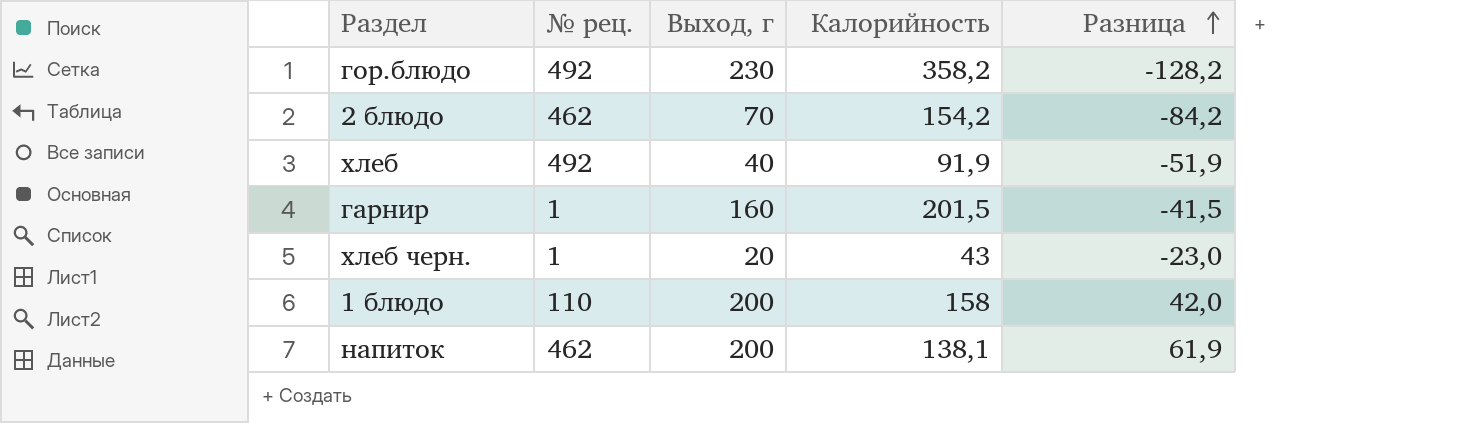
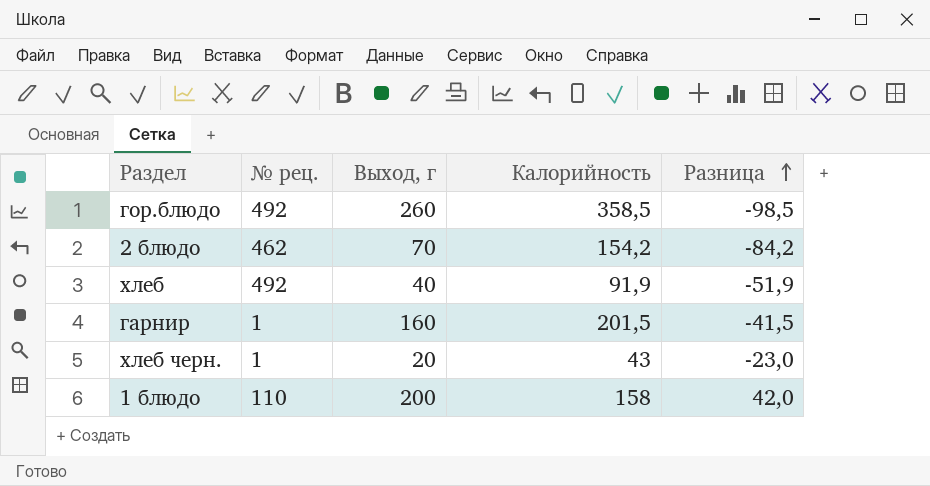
row напиток: 462 | 200 | 138,1 | 61,9 -> none
гор.блюдо | Выход, г: 230 -> 260
гор.блюдо | Калорийность: 358,2 -> 358,5
гор.блюдо | Разница: -128,2 -> -98,5

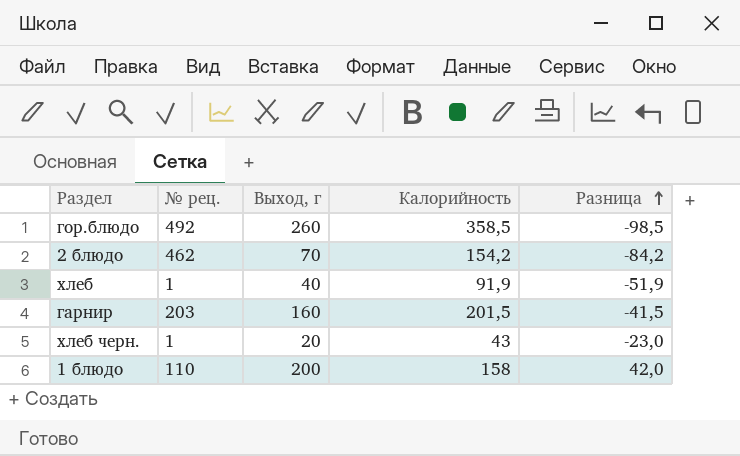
хлеб | № рец.: 492 -> 1
гарнир | № рец.: 1 -> 203

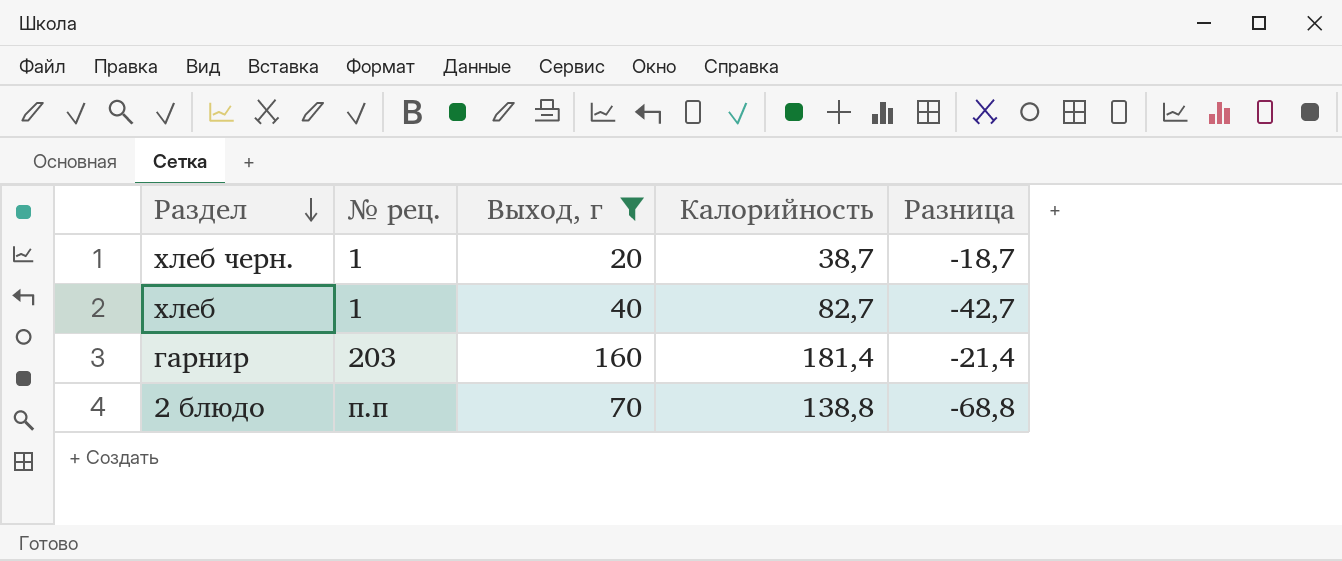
filter: none -> Выход, г <= 160
row order: Разница ascending -> Раздел descending
хлеб черн. | Калорийность: 43 -> 38,7
хлеб черн. | Разница: -23,0 -> -18,7
хлеб | Калорийность: 91,9 -> 82,7
хлеб | Разница: -51,9 -> -42,7
гарнир | Калорийность: 201,5 -> 181,4
гарнир | Разница: -41,5 -> -21,4
2 блюдо | № рец.: 462 -> п.п
2 блюдо | Калорийность: 154,2 -> 138,8
2 блюдо | Разница: -84,2 -> -68,8

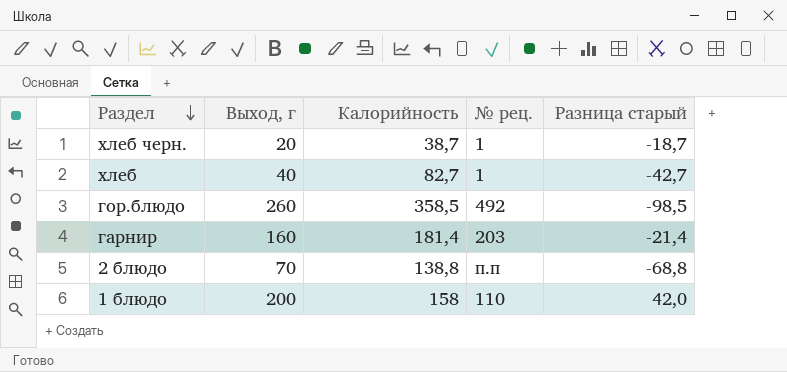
filter: Выход, г <= 160 -> none
column № рец. | position: 2 -> 4
column name: Разница -> Разница старый

